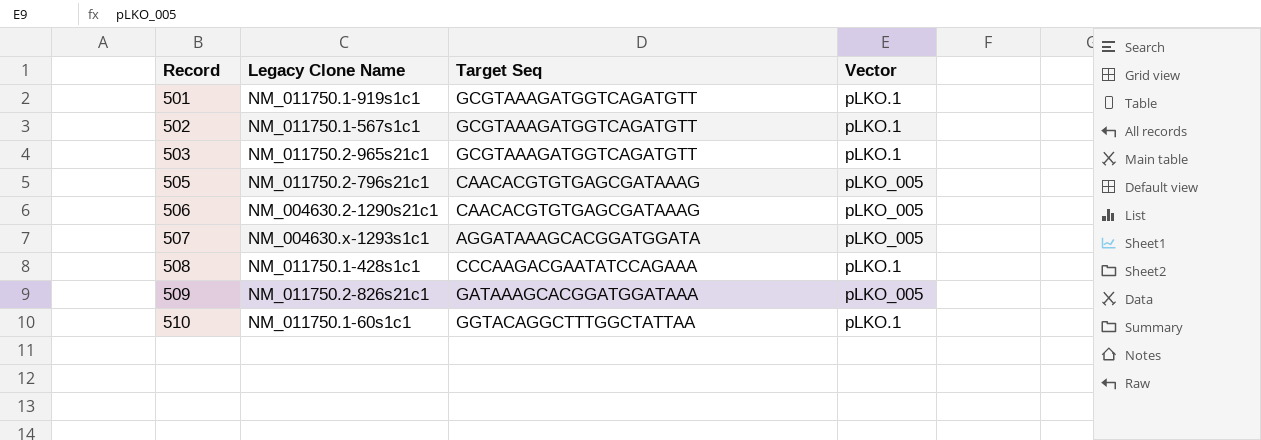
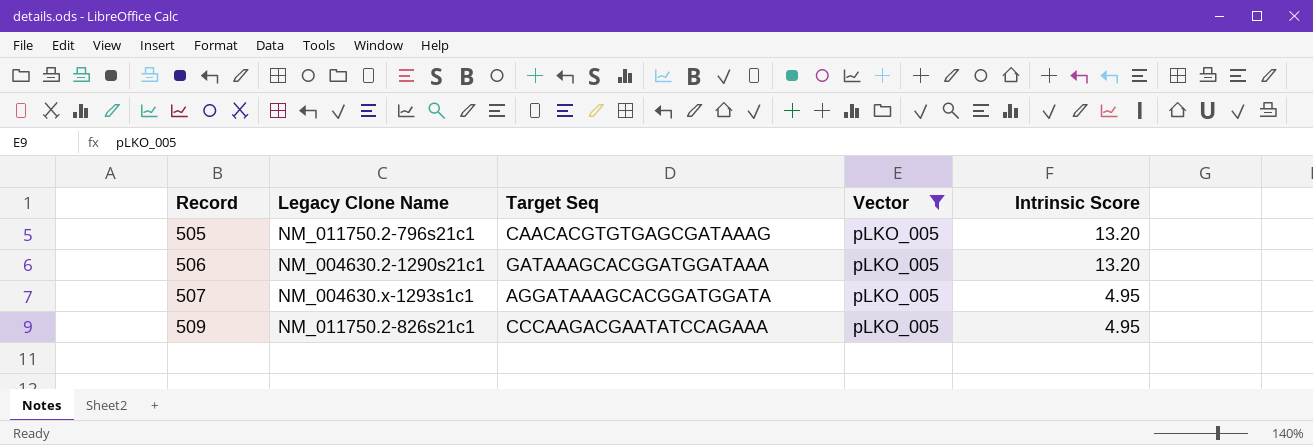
filter: none -> Vector = pLKO_005
column Intrinsic Score | position: none -> 5
506 | Target Seq: CAACACGTGTGAGCGATAAAG -> GATAAAGCACGGATGGATAAA
509 | Target Seq: GATAAAGCACGGATGGATAAA -> CCCAAGACGAATATCCAGAAA

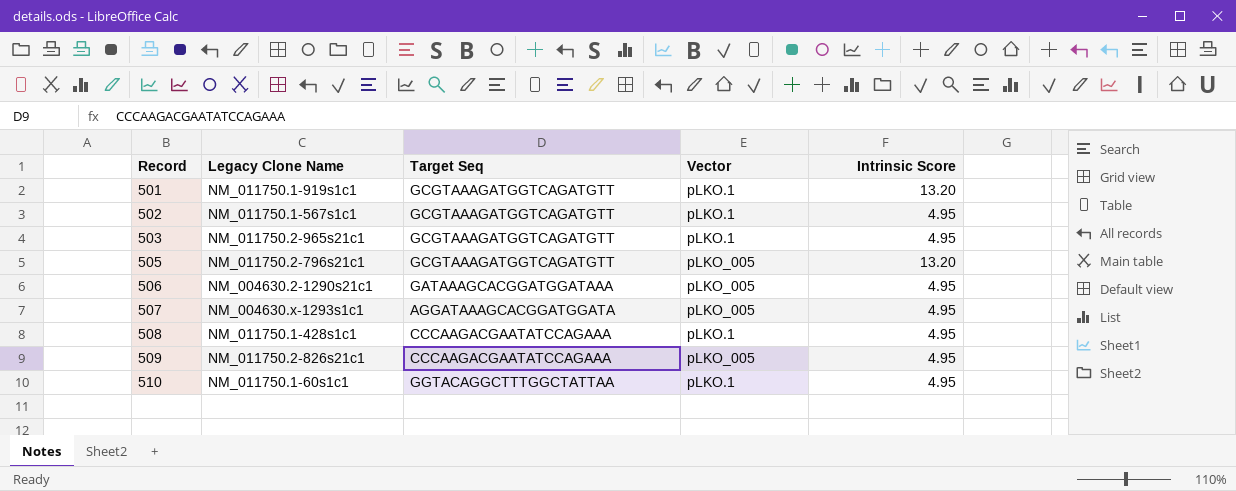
filter: Vector = pLKO_005 -> none
505 | Target Seq: CAACACGTGTGAGCGATAAAG -> GCGTAAAGATGGTCAGATGTT
506 | Intrinsic Score: 13.20 -> 4.95

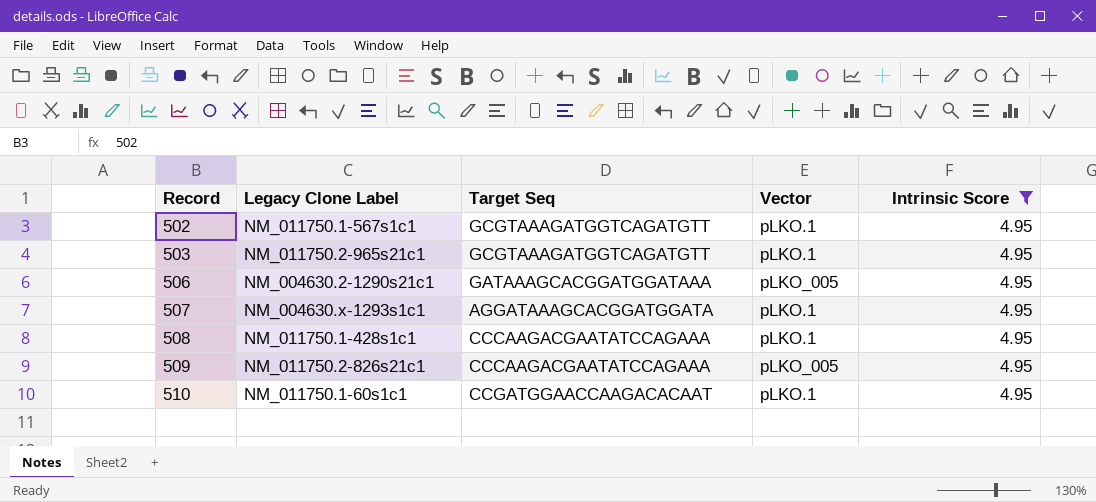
filter: none -> Intrinsic Score = 4.95
column name: Legacy Clone Name -> Legacy Clone Label
507 | Vector: pLKO_005 -> pLKO.1
510 | Target Seq: GGTACAGGCTTTGGCTATTAA -> CCGATGGAACCAAGACACAAT

